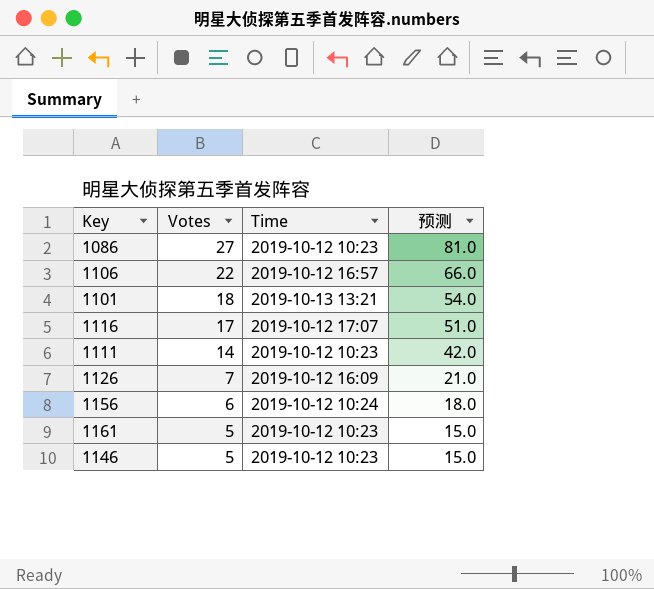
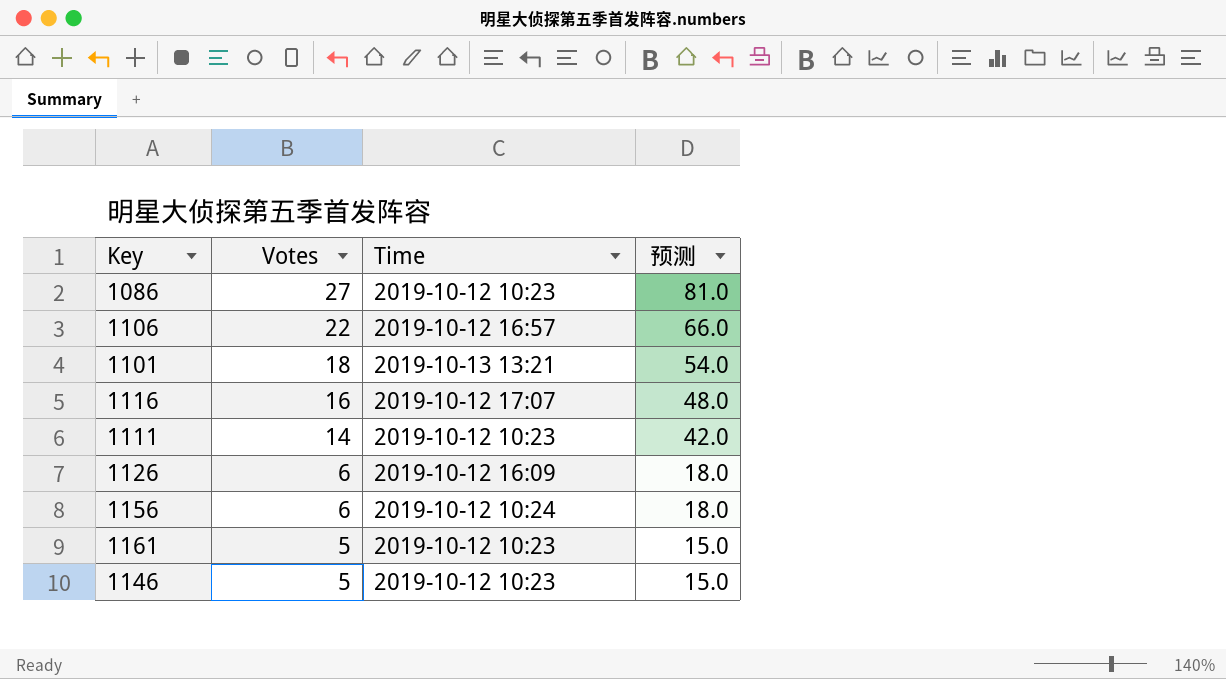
1116 | Votes: 17 -> 16
1116 | 预测: 51.0 -> 48.0
1126 | Votes: 7 -> 6
1126 | 预测: 21.0 -> 18.0

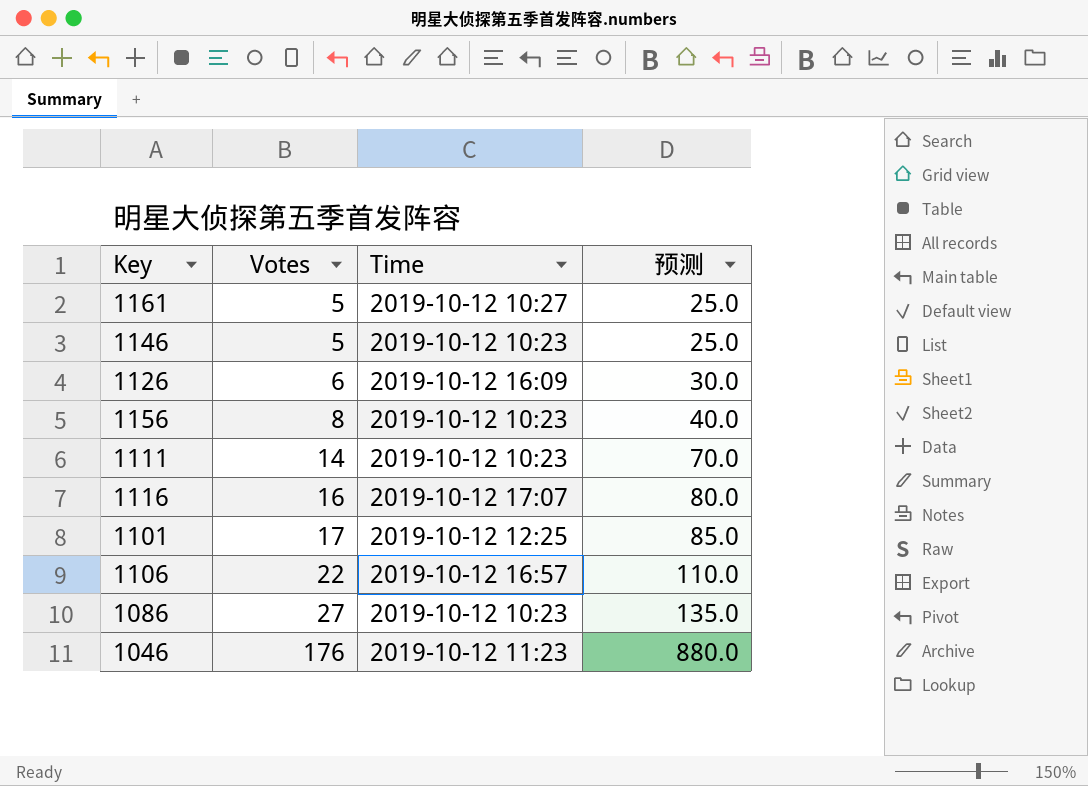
row order: Votes descending -> Votes ascending
column 预测 | formula: [Votes] * 3 -> [Votes] * 5
1161 | Time: 2019-10-12 10:23 -> 2019-10-12 10:27
1156 | Votes: 6 -> 8
1156 | Time: 2019-10-12 10:24 -> 2019-10-12 10:23
1101 | Votes: 18 -> 17
1101 | Time: 2019-10-13 13:21 -> 2019-10-12 12:25
row 1046: none -> 176 | 2019-10-12 11:23 | 880.0

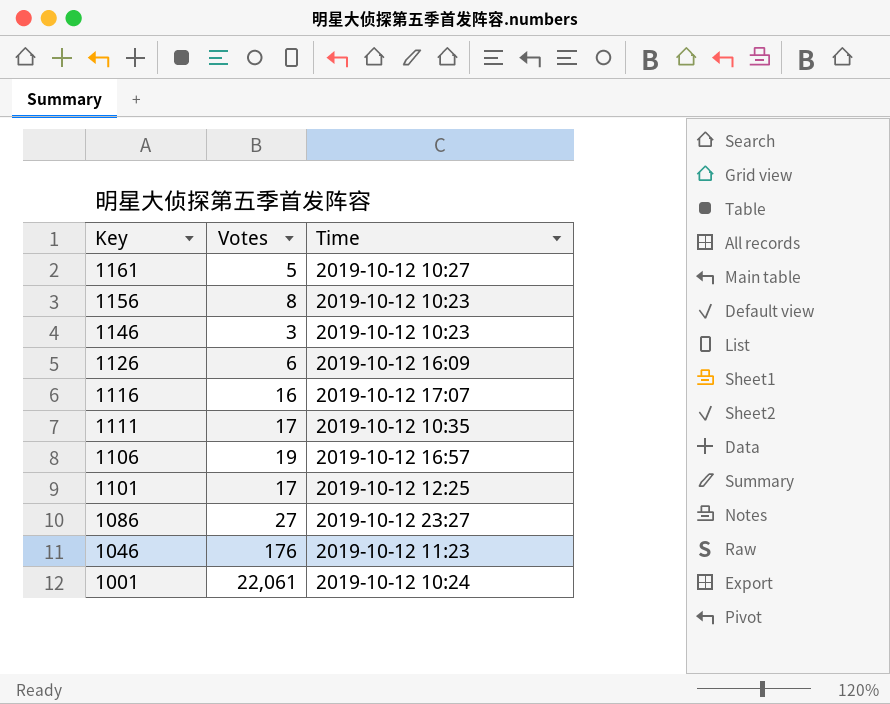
row order: Votes ascending -> Key descending
column 预测 | formula: [Votes] * 5 -> none
1146 | Votes: 5 -> 3
1111 | Votes: 14 -> 17
1111 | Time: 2019-10-12 10:23 -> 2019-10-12 10:35
1106 | Votes: 22 -> 19
1086 | Time: 2019-10-12 10:23 -> 2019-10-12 23:27
row 1001: none -> 22,061 | 2019-10-12 10:24

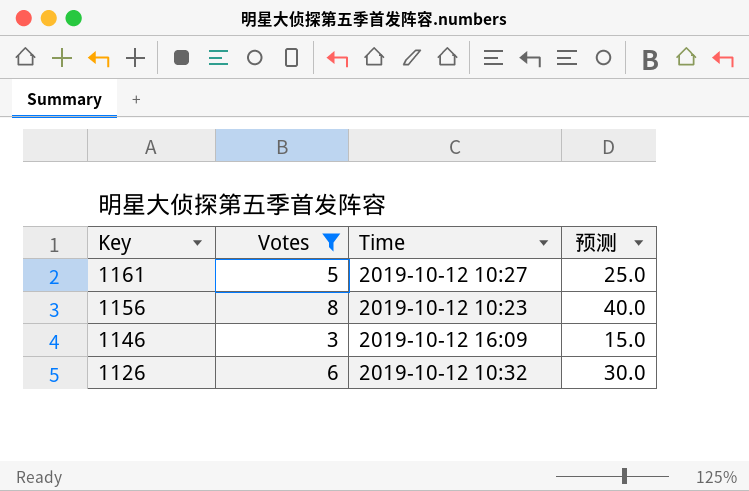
filter: none -> Votes <= 8
column 预测 | formula: none -> [Votes] * 5
1146 | Time: 2019-10-12 10:23 -> 2019-10-12 16:09
1126 | Time: 2019-10-12 16:09 -> 2019-10-12 10:32

